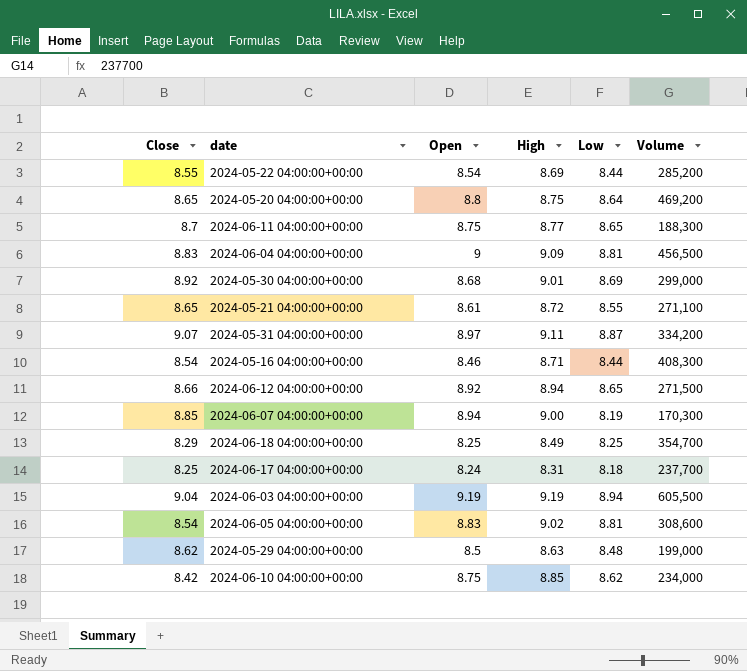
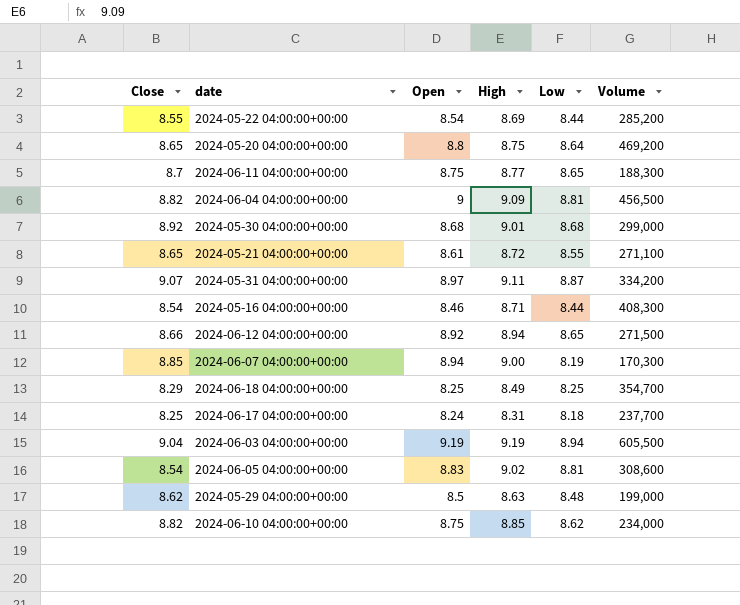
2024-06-04 04:00:00+00:00 | Close: 8.83 -> 8.82
2024-05-30 04:00:00+00:00 | Low: 8.69 -> 8.68
2024-06-10 04:00:00+00:00 | Close: 8.42 -> 8.82

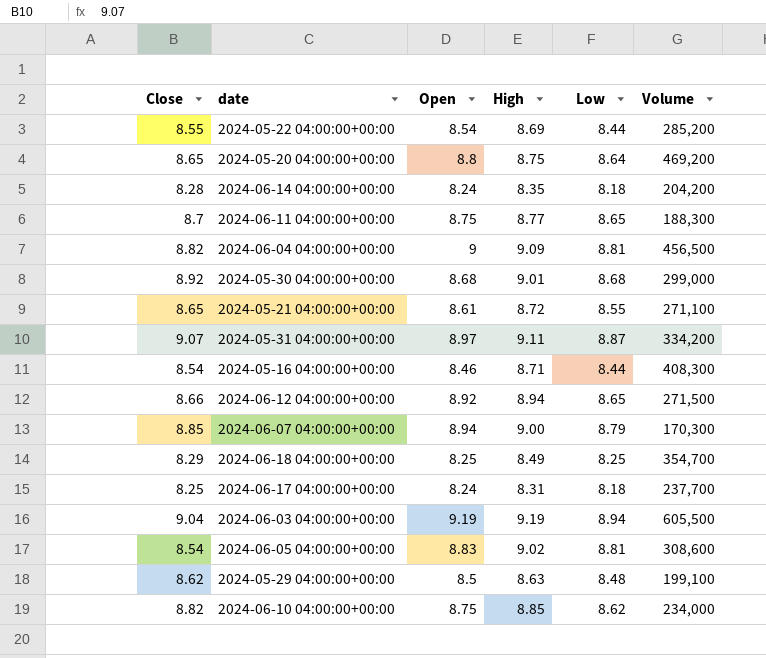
row 2024-06-14 04:00:00+00:00: none -> 8.28 | 8.24 | 8.35 | 8.18 | 204,200
2024-06-07 04:00:00+00:00 | Low: 8.19 -> 8.79
2024-05-29 04:00:00+00:00 | Volume: 199,000 -> 199,100

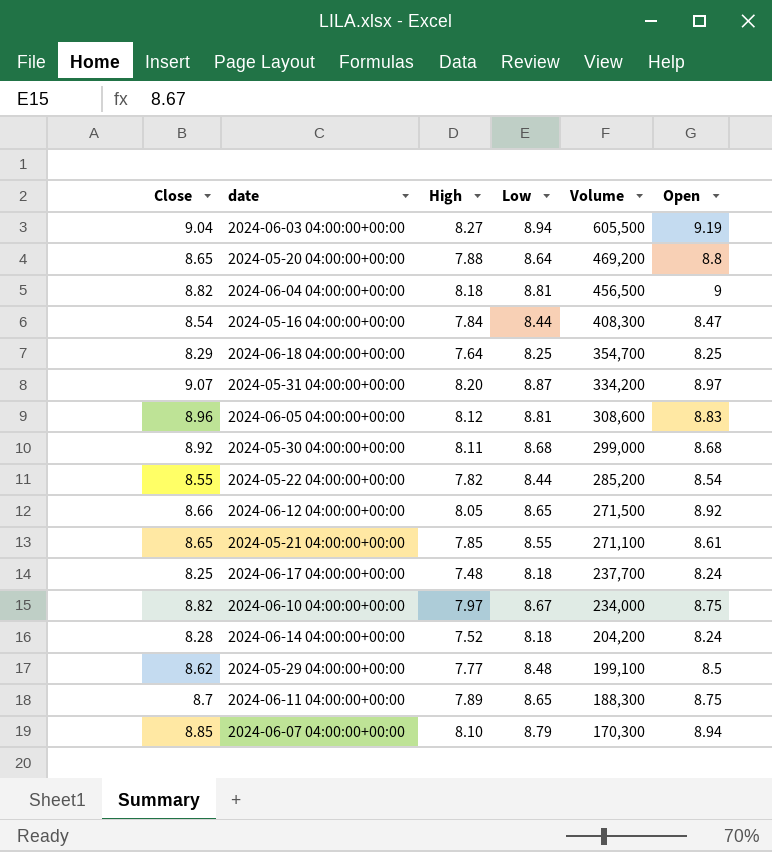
row order: none -> Volume descending
column Open | position: 3 -> 6
2024-06-03 04:00:00+00:00 | High: 9.19 -> 8.27
2024-05-20 04:00:00+00:00 | High: 8.75 -> 7.88
2024-06-04 04:00:00+00:00 | High: 9.09 -> 8.18
2024-05-16 04:00:00+00:00 | High: 8.71 -> 7.84
2024-05-16 04:00:00+00:00 | Open: 8.46 -> 8.47
2024-06-18 04:00:00+00:00 | High: 8.49 -> 7.64
2024-05-31 04:00:00+00:00 | High: 9.11 -> 8.20
2024-06-05 04:00:00+00:00 | Close: 8.54 -> 8.96
2024-06-05 04:00:00+00:00 | High: 9.02 -> 8.12
2024-05-30 04:00:00+00:00 | High: 9.01 -> 8.11
2024-05-22 04:00:00+00:00 | High: 8.69 -> 7.82
2024-06-12 04:00:00+00:00 | High: 8.94 -> 8.05
2024-05-21 04:00:00+00:00 | High: 8.72 -> 7.85
2024-06-17 04:00:00+00:00 | High: 8.31 -> 7.48
2024-06-10 04:00:00+00:00 | High: 8.85 -> 7.97
2024-06-10 04:00:00+00:00 | Low: 8.62 -> 8.67
2024-06-14 04:00:00+00:00 | High: 8.35 -> 7.52
2024-05-29 04:00:00+00:00 | High: 8.63 -> 7.77
2024-06-11 04:00:00+00:00 | High: 8.77 -> 7.89
2024-06-07 04:00:00+00:00 | High: 9.00 -> 8.10

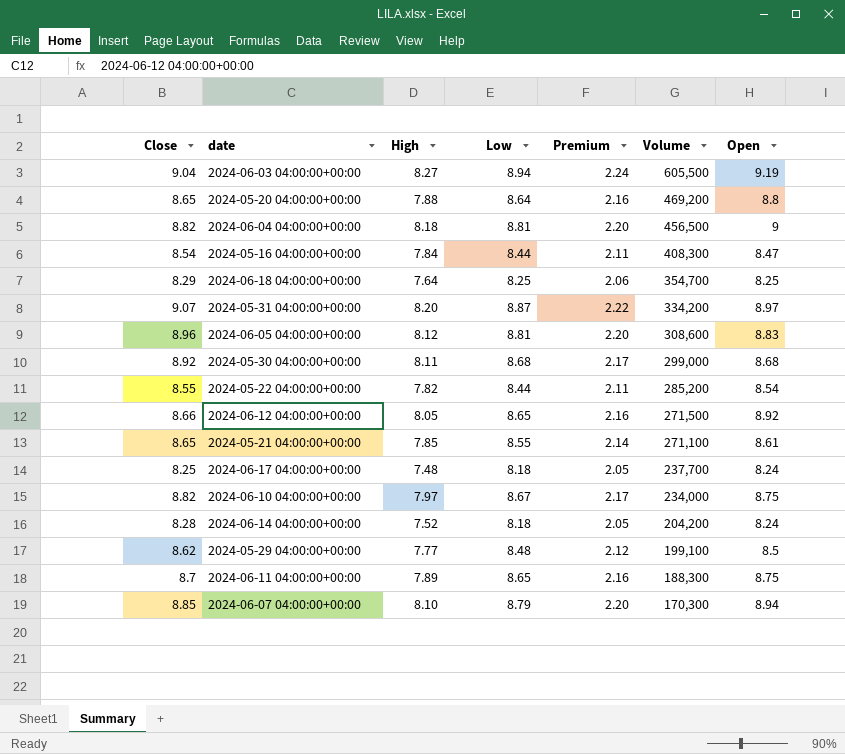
column Premium | formula: none -> [Low] * 0.25

